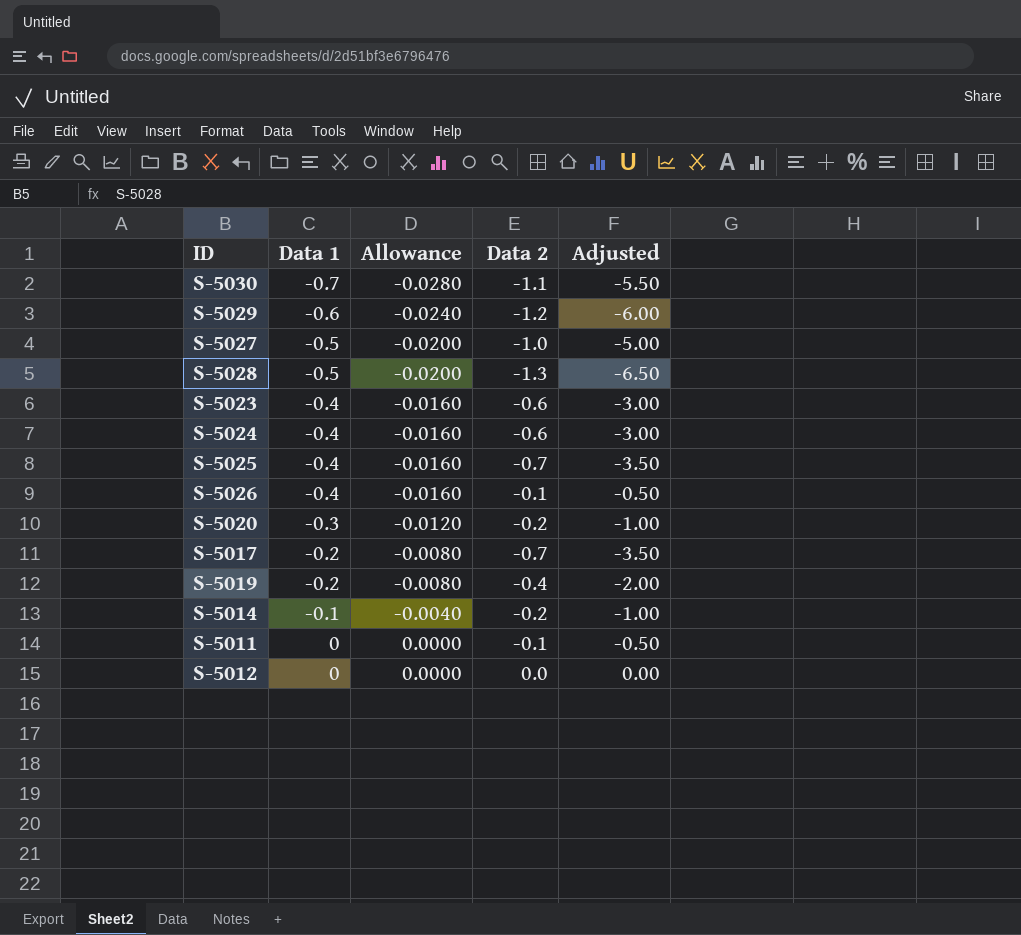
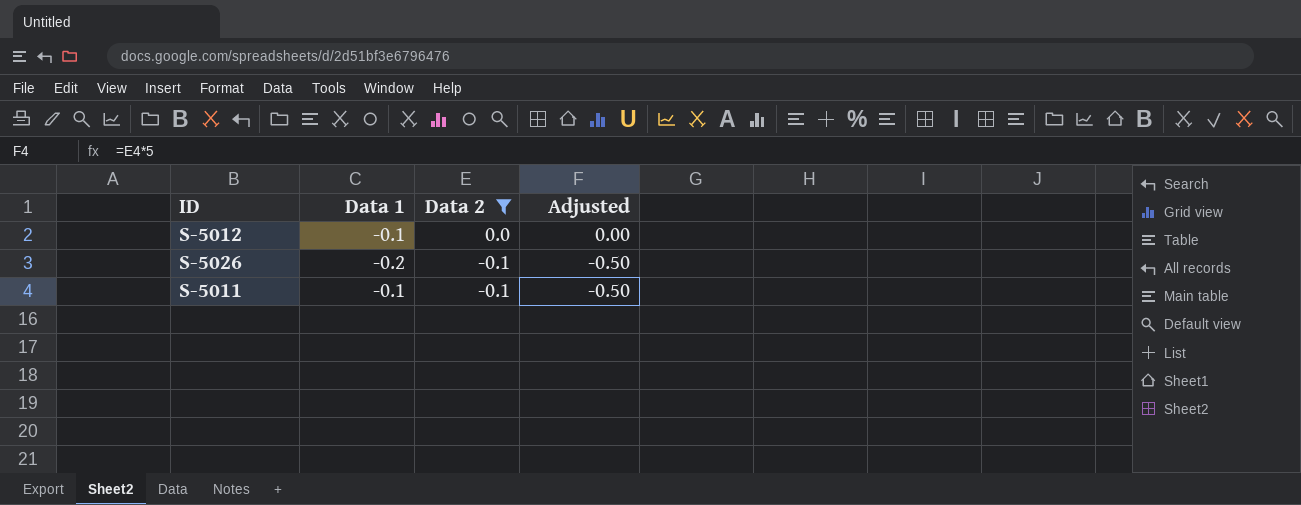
filter: none -> Data 2 >= -0.1
row order: Data 1 ascending -> Data 2 descending
column Allowance | formula: [Data 1] * 0.04 -> none
S-5012 | Data 1: 0 -> -0.1
S-5026 | Data 1: -0.4 -> -0.2
S-5011 | Data 1: 0 -> -0.1

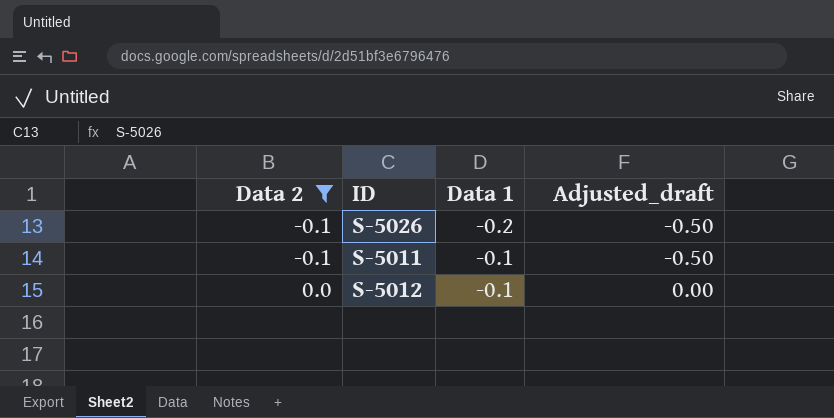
row order: Data 2 descending -> Data 2 ascending
column Data 2 | position: 3 -> 1
column name: Adjusted -> Adjusted_draft

